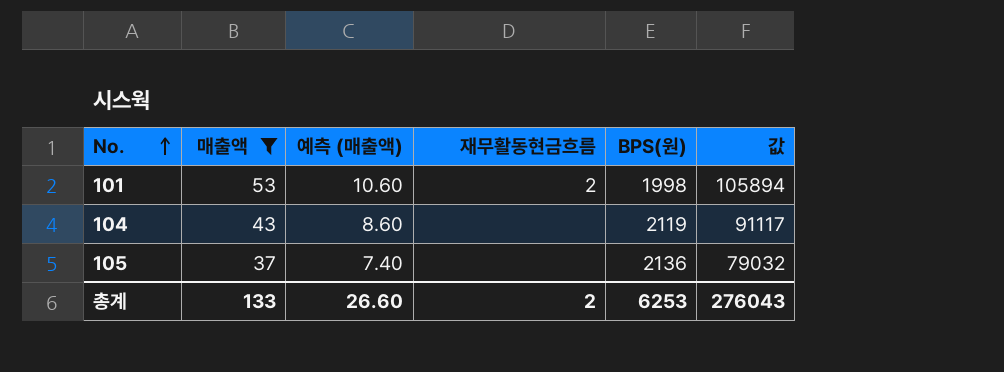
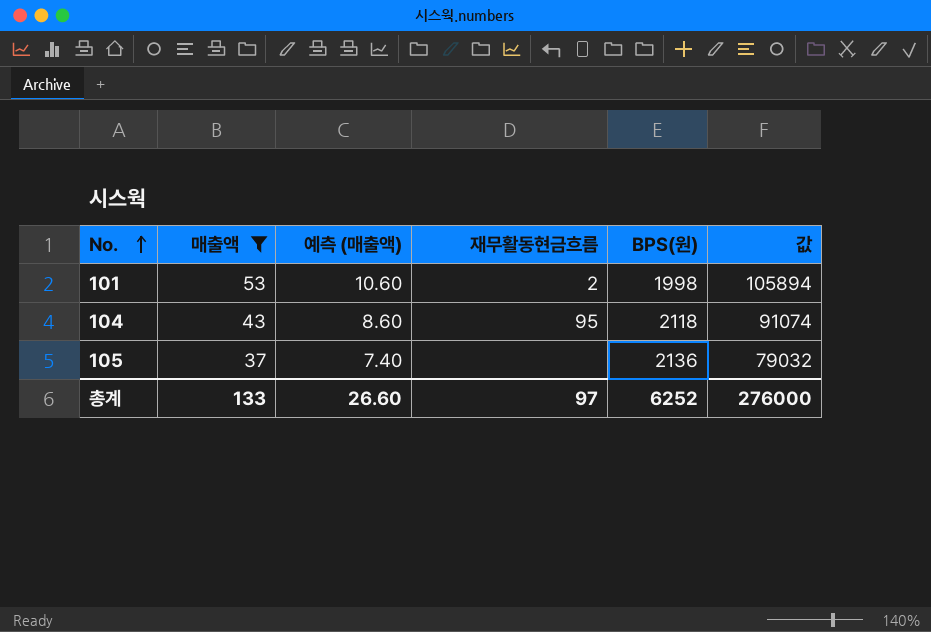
104 | 재무활동현금흐름: none -> 95
104 | BPS(원): 2119 -> 2118
104 | 값: 91117 -> 91074
총계 | 재무활동현금흐름: 2 -> 97
총계 | BPS(원): 6253 -> 6252
총계 | 값: 276043 -> 276000

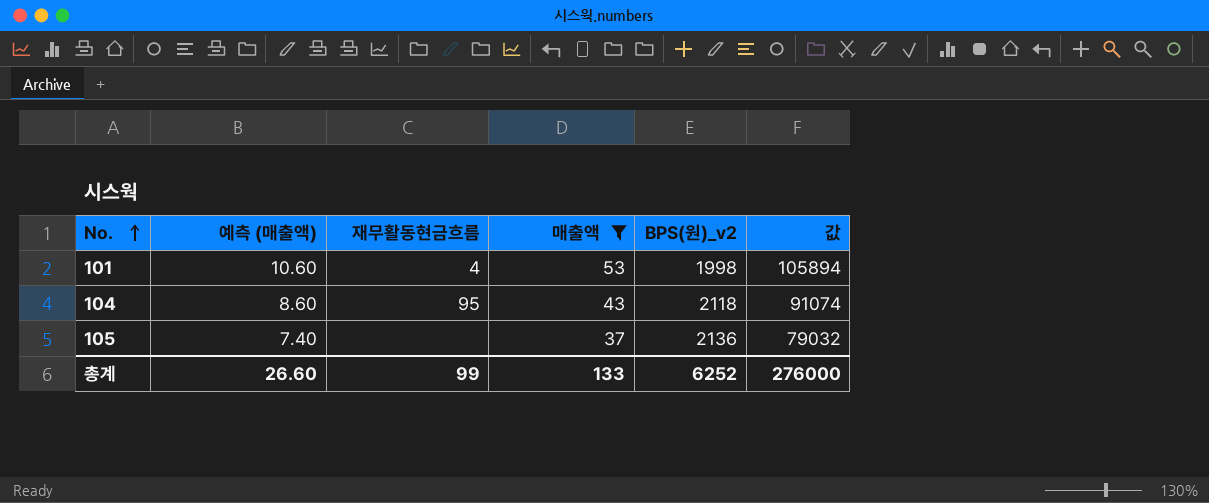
column 매출액 | position: 2 -> 4
column name: BPS(원) -> BPS(원)_v2
101 | 재무활동현금흐름: 2 -> 4
총계 | 재무활동현금흐름: 97 -> 99

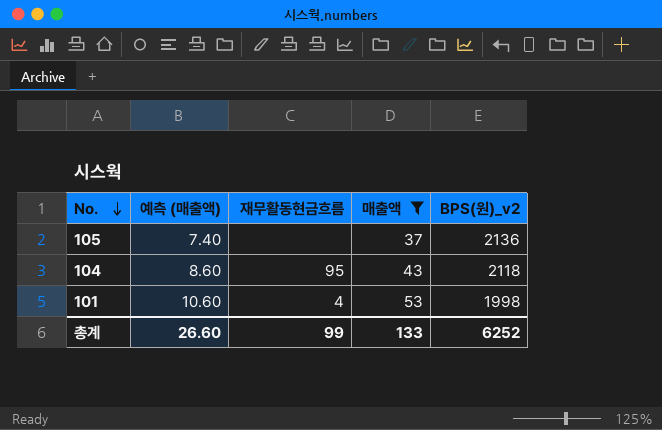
row order: No. ascending -> No. descending
column 값 | formula: [매출액] * [BPS(원)_v2] -> none

